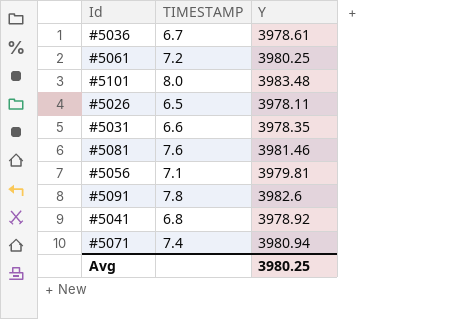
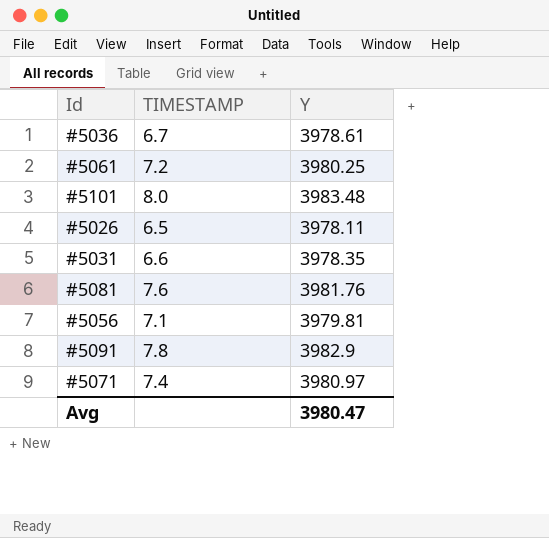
row #5041: 6.8 | 3978.92 -> none
#5081 | Y: 3981.46 -> 3981.76
#5091 | Y: 3982.6 -> 3982.9
#5071 | Y: 3980.94 -> 3980.97
Avg | Y: 3980.25 -> 3980.47

